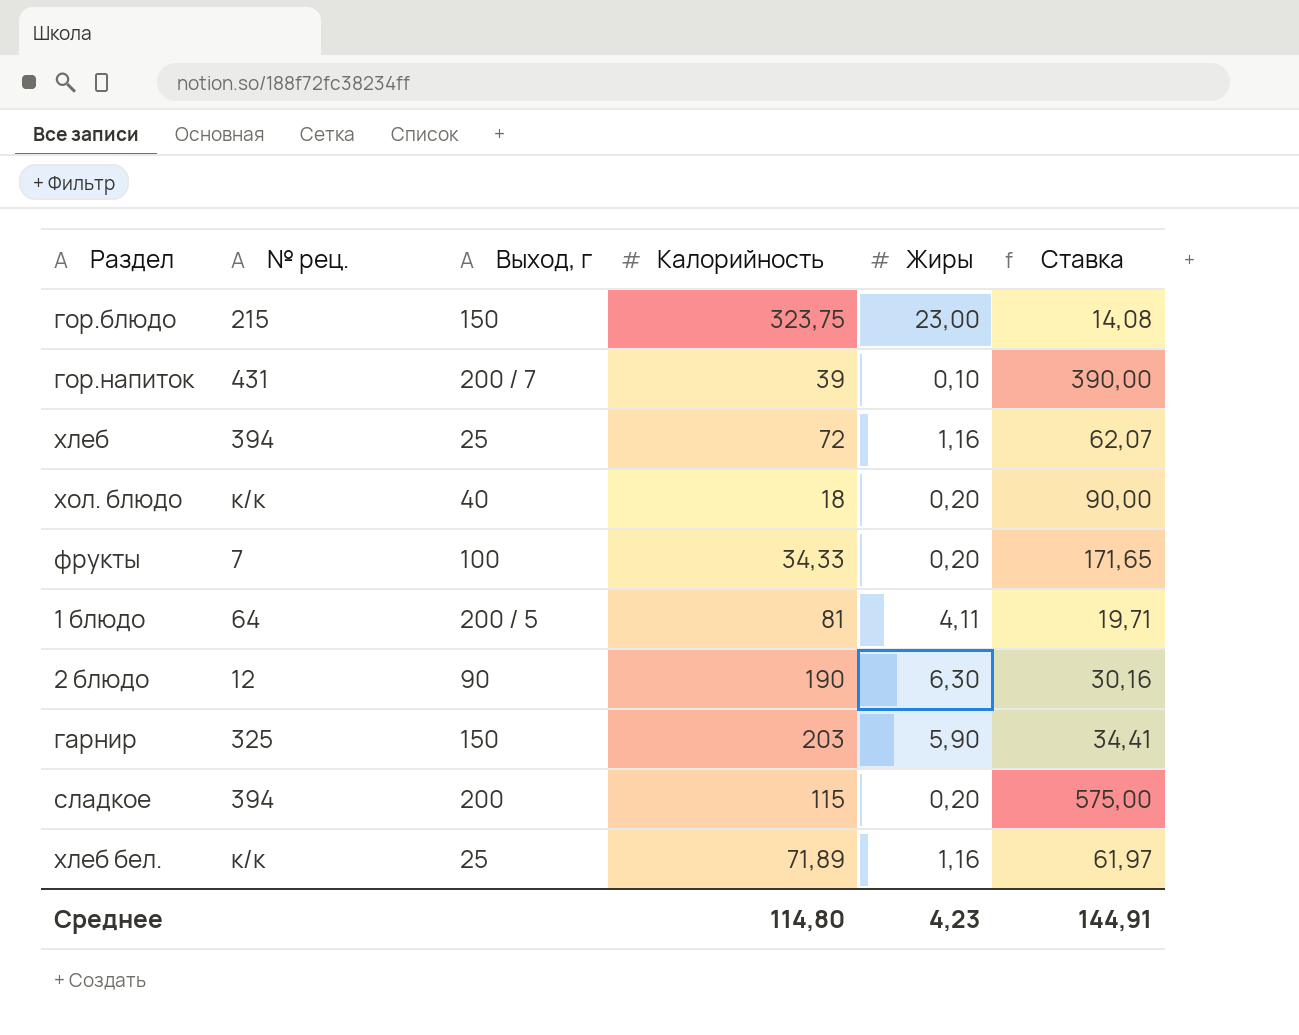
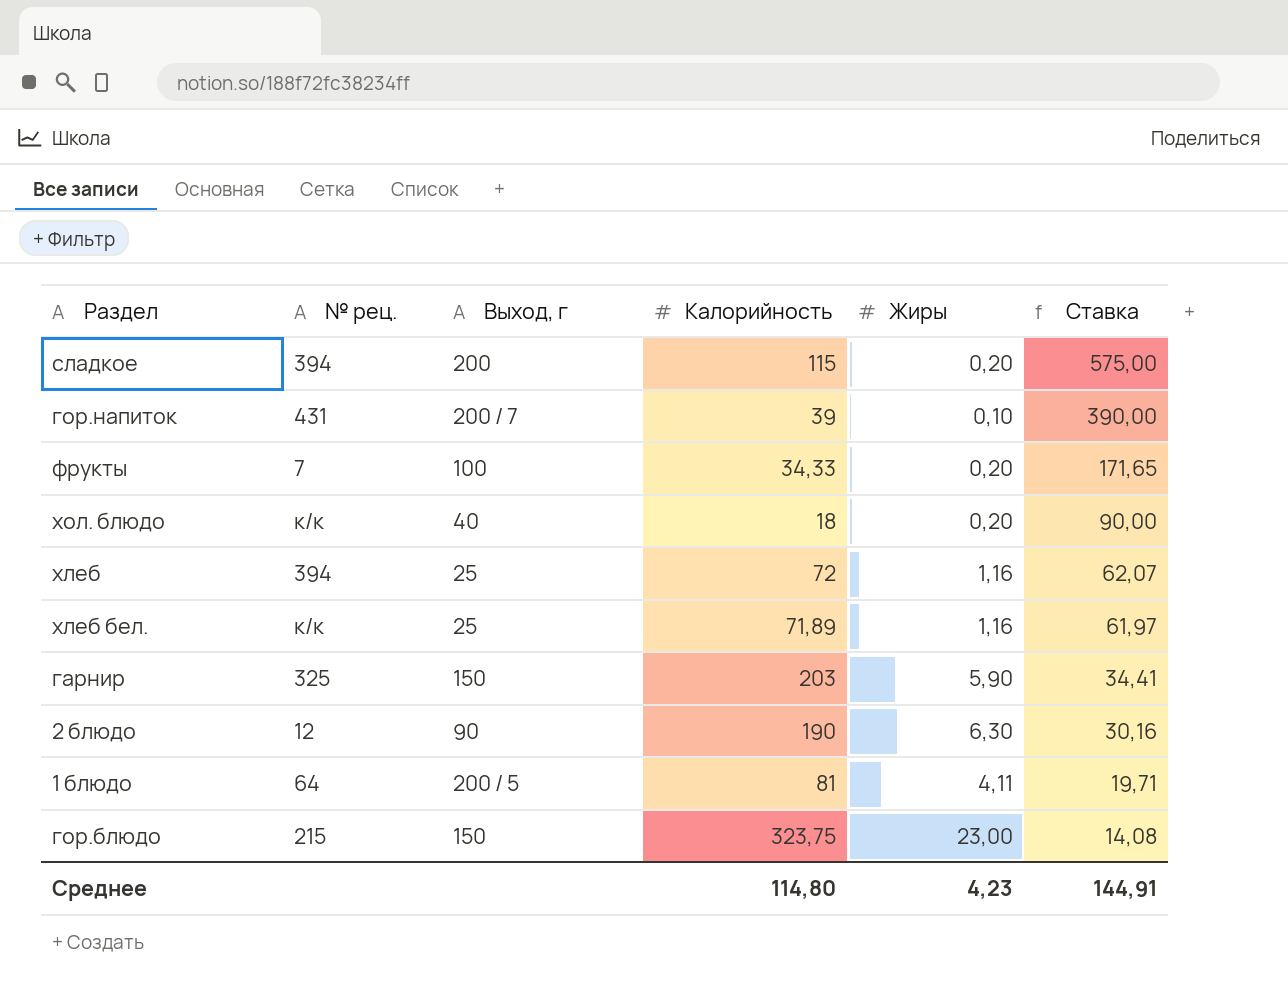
row order: none -> Ставка descending

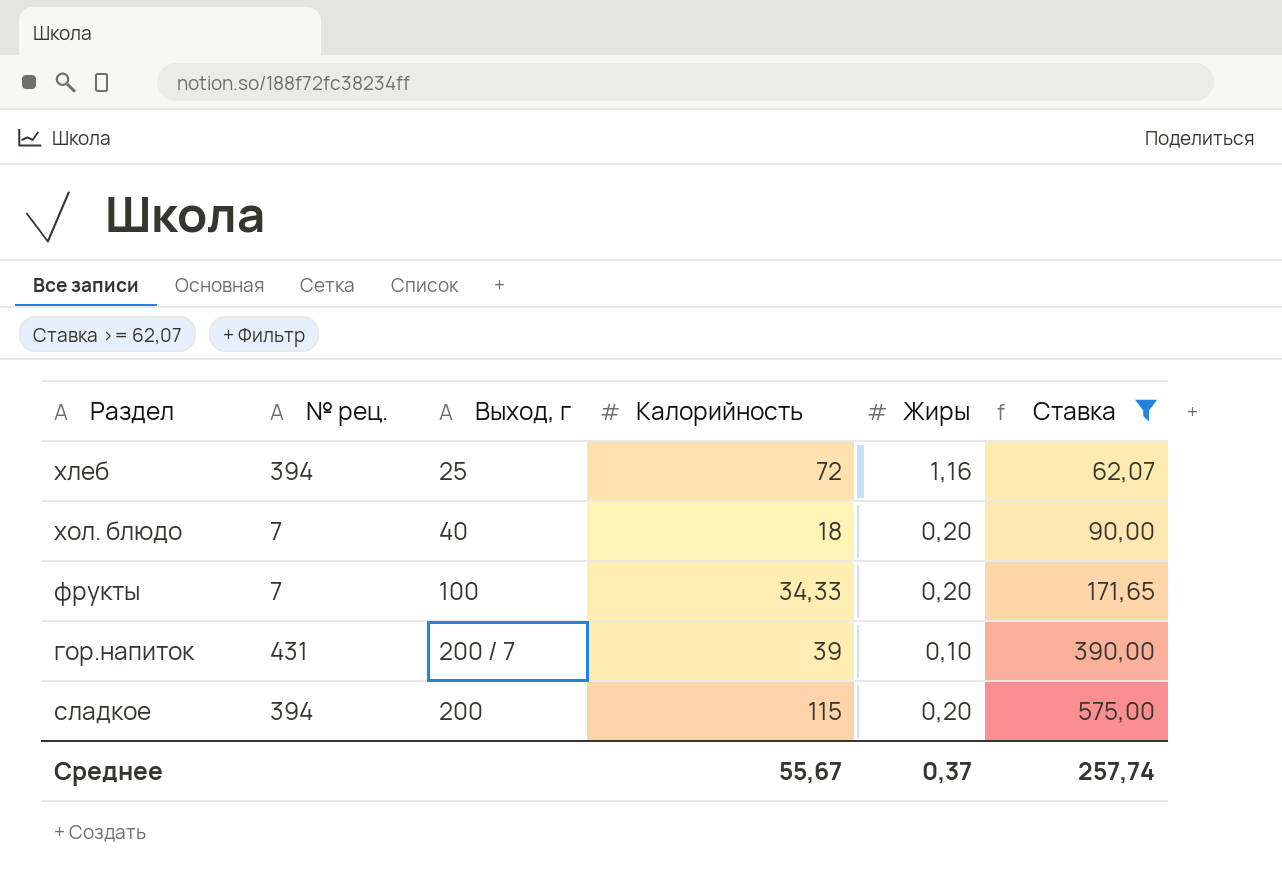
filter: none -> Ставка >= 62,07
row order: Ставка descending -> Ставка ascending
хол. блюдо | № рец.: к/к -> 7
Среднее | Калорийность: 114,80 -> 55,67
Среднее | Жиры: 4,23 -> 0,37
Среднее | Ставка: 144,91 -> 257,74

